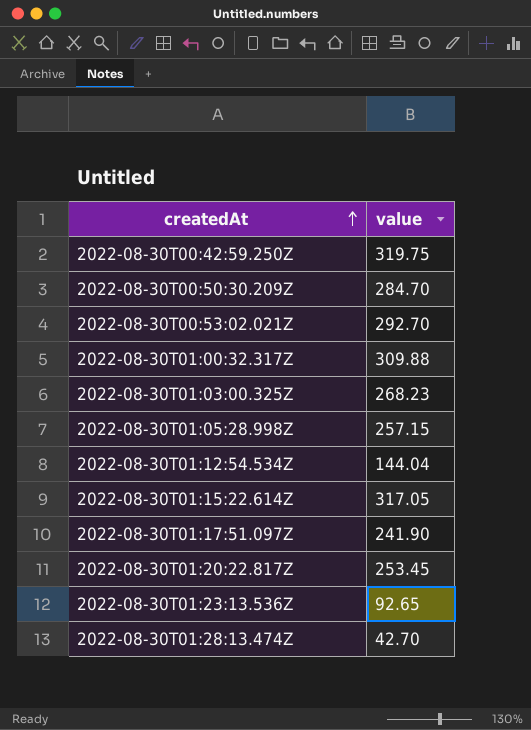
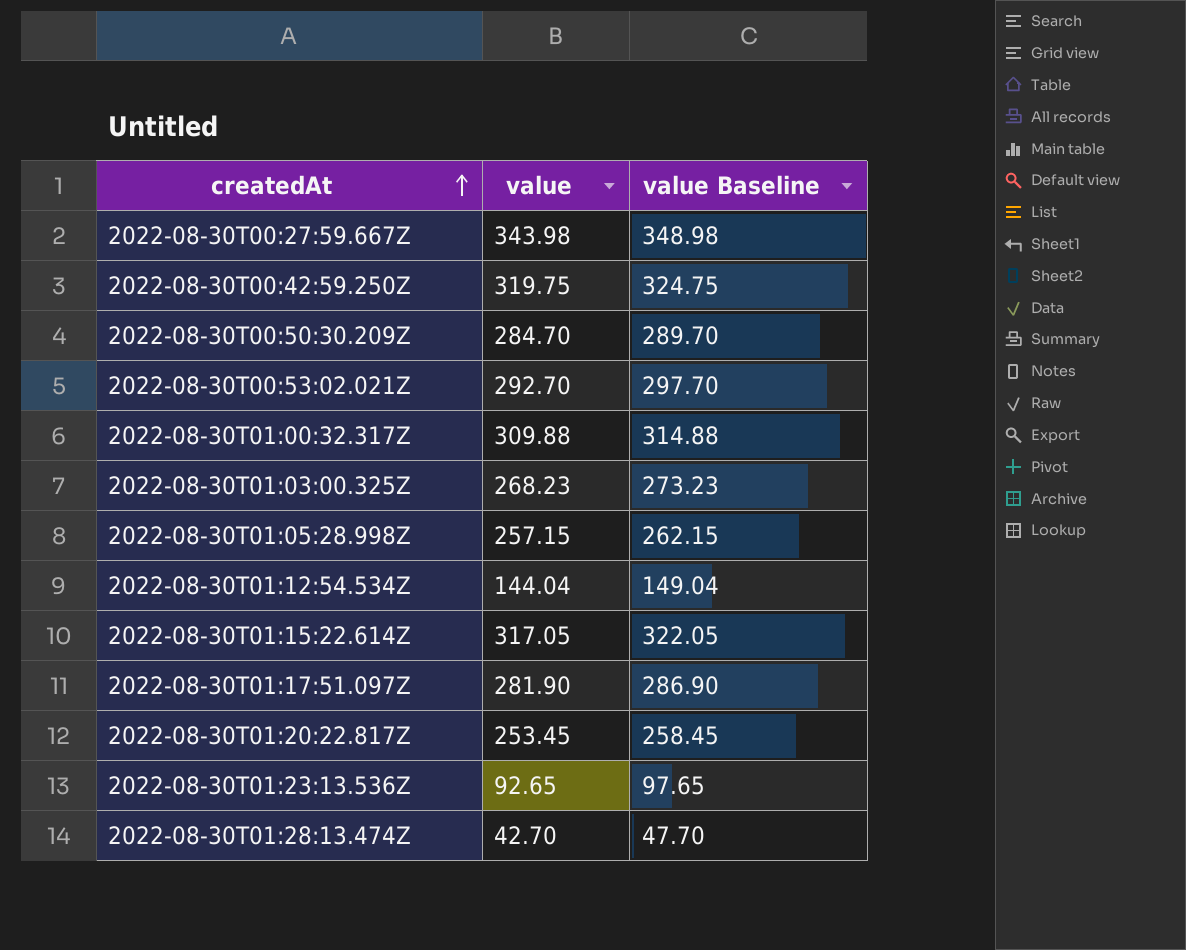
column value Baseline | formula: none -> [value] + 5
row 2022-08-30T00:27:59.667Z: none -> 343.98 | 348.98
2022-08-30T01:17:51.097Z | value: 241.90 -> 281.90

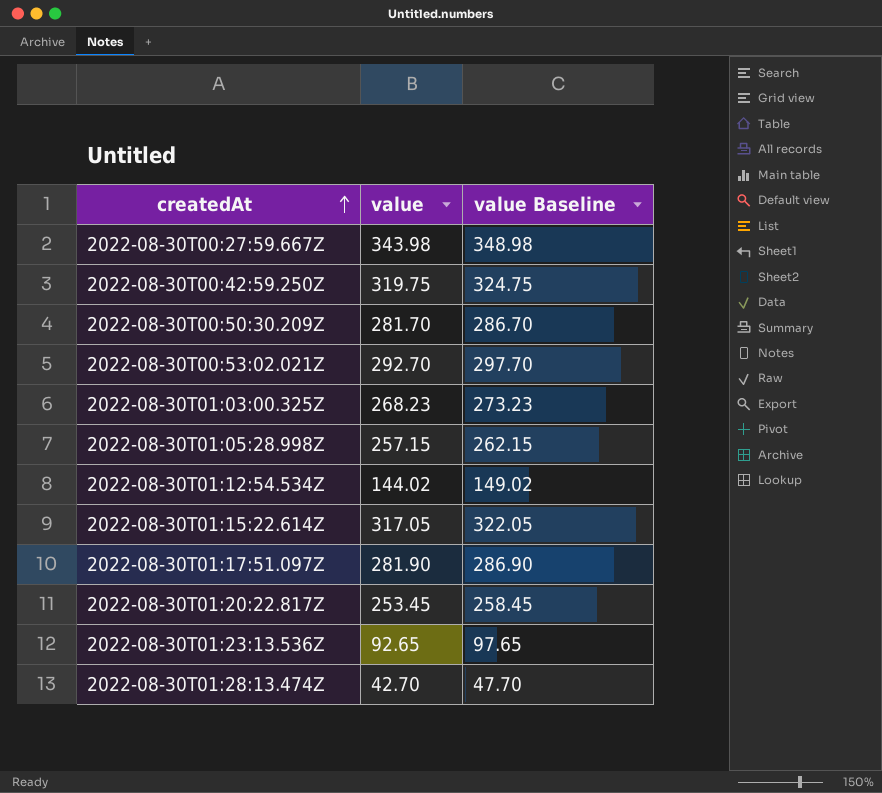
row 2022-08-30T01:00:32.317Z: 309.88 | 314.88 -> none
2022-08-30T00:50:30.209Z | value: 284.70 -> 281.70
2022-08-30T00:50:30.209Z | value Baseline: 289.70 -> 286.70
2022-08-30T01:12:54.534Z | value: 144.04 -> 144.02
2022-08-30T01:12:54.534Z | value Baseline: 149.04 -> 149.02

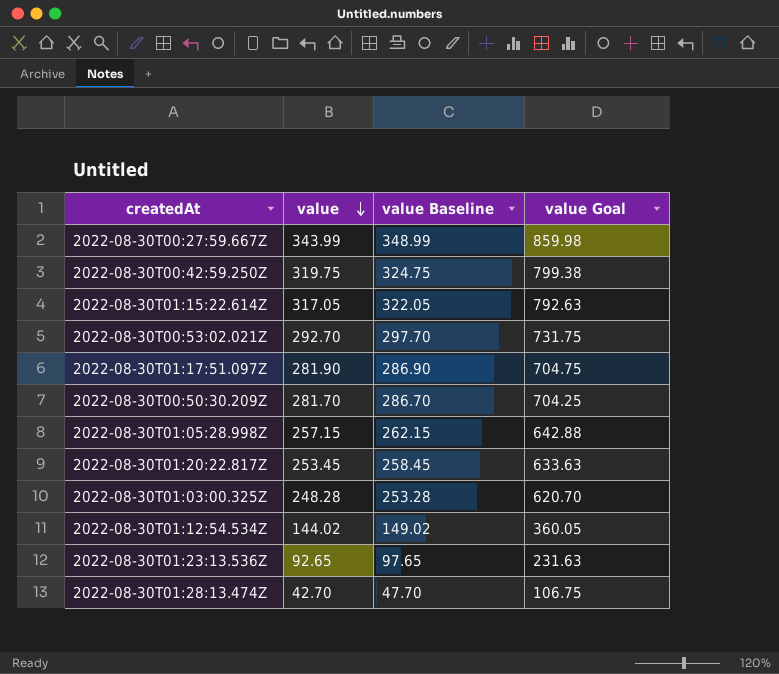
row order: createdAt ascending -> value descending
column value Goal | formula: none -> [value] * 2.5
2022-08-30T00:27:59.667Z | value: 343.98 -> 343.99
2022-08-30T00:27:59.667Z | value Baseline: 348.98 -> 348.99
2022-08-30T01:03:00.325Z | value: 268.23 -> 248.28
2022-08-30T01:03:00.325Z | value Baseline: 273.23 -> 253.28

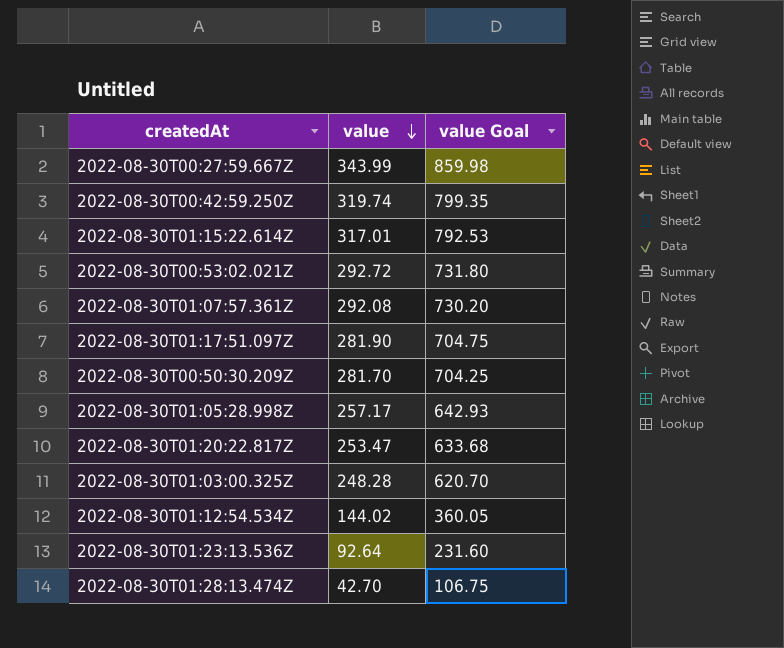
column value Baseline | formula: [value] + 5 -> none
2022-08-30T00:42:59.250Z | value: 319.75 -> 319.74
2022-08-30T00:42:59.250Z | value Goal: 799.38 -> 799.35
2022-08-30T01:15:22.614Z | value: 317.05 -> 317.01
2022-08-30T01:15:22.614Z | value Goal: 792.63 -> 792.53
2022-08-30T00:53:02.021Z | value: 292.70 -> 292.72
2022-08-30T00:53:02.021Z | value Goal: 731.75 -> 731.80
row 2022-08-30T01:07:57.361Z: none -> 292.08 | 730.20
2022-08-30T01:05:28.998Z | value: 257.15 -> 257.17
2022-08-30T01:05:28.998Z | value Goal: 642.88 -> 642.93
2022-08-30T01:20:22.817Z | value: 253.45 -> 253.47
2022-08-30T01:20:22.817Z | value Goal: 633.63 -> 633.68
2022-08-30T01:23:13.536Z | value: 92.65 -> 92.64
2022-08-30T01:23:13.536Z | value Goal: 231.63 -> 231.60

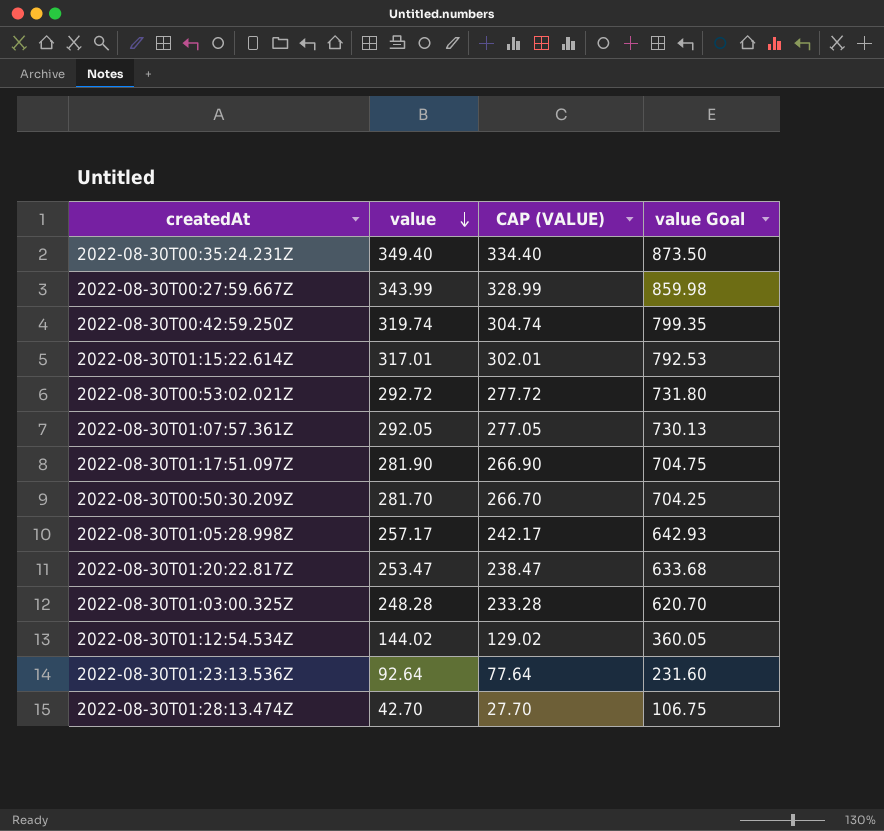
column CAP (VALUE) | formula: none -> [value] - 15
row 2022-08-30T00:35:24.231Z: none -> 349.40 | 334.40 | 873.50
2022-08-30T01:07:57.361Z | value: 292.08 -> 292.05
2022-08-30T01:07:57.361Z | value Goal: 730.20 -> 730.13

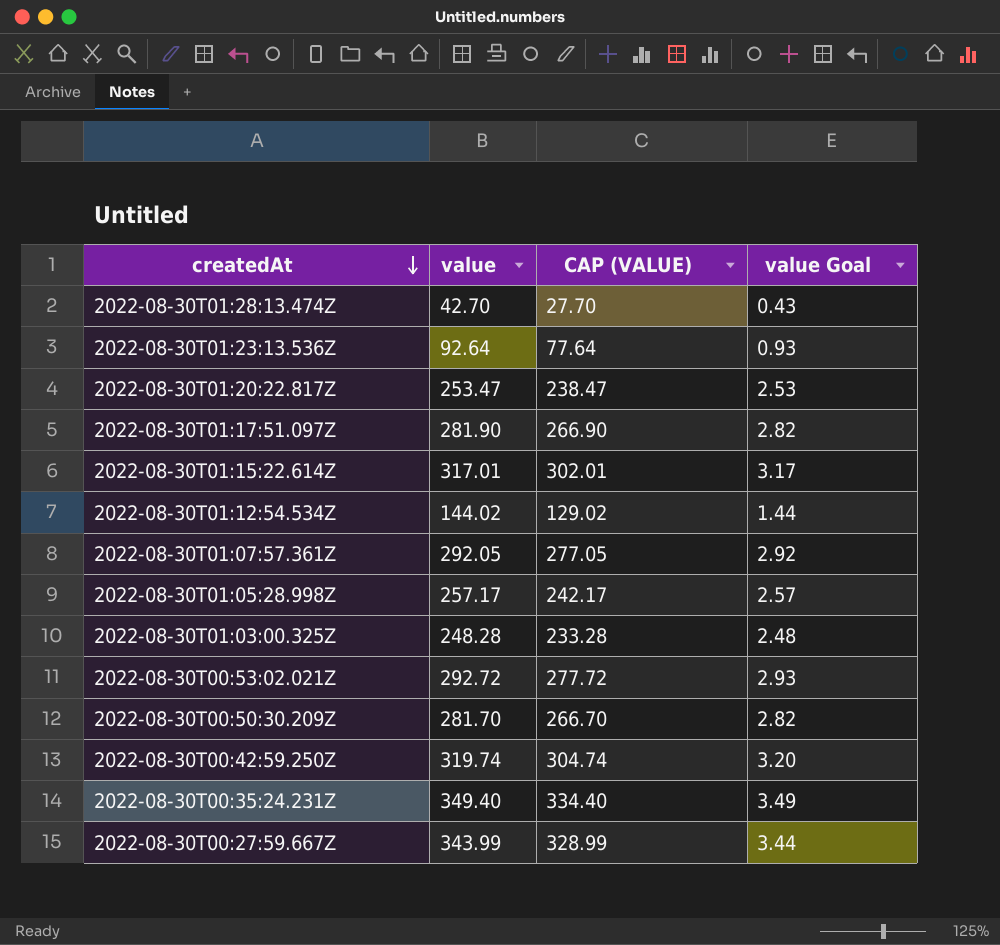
row order: value descending -> createdAt descending
column value Goal | formula: [value] * 2.5 -> [value] * 0.01

